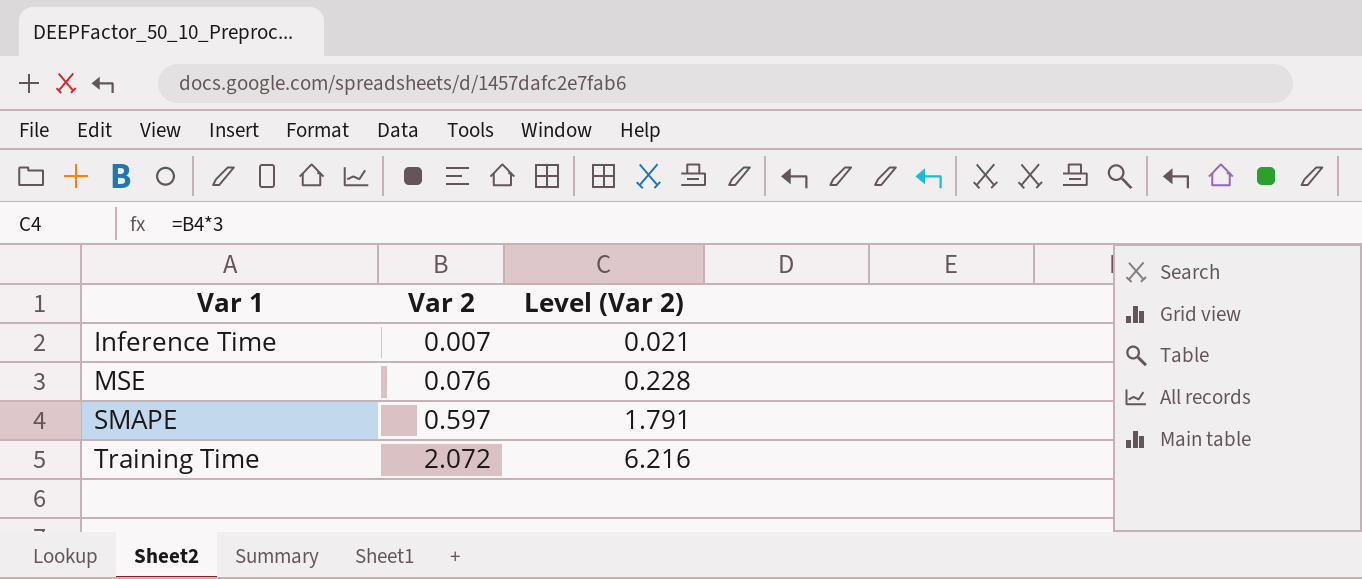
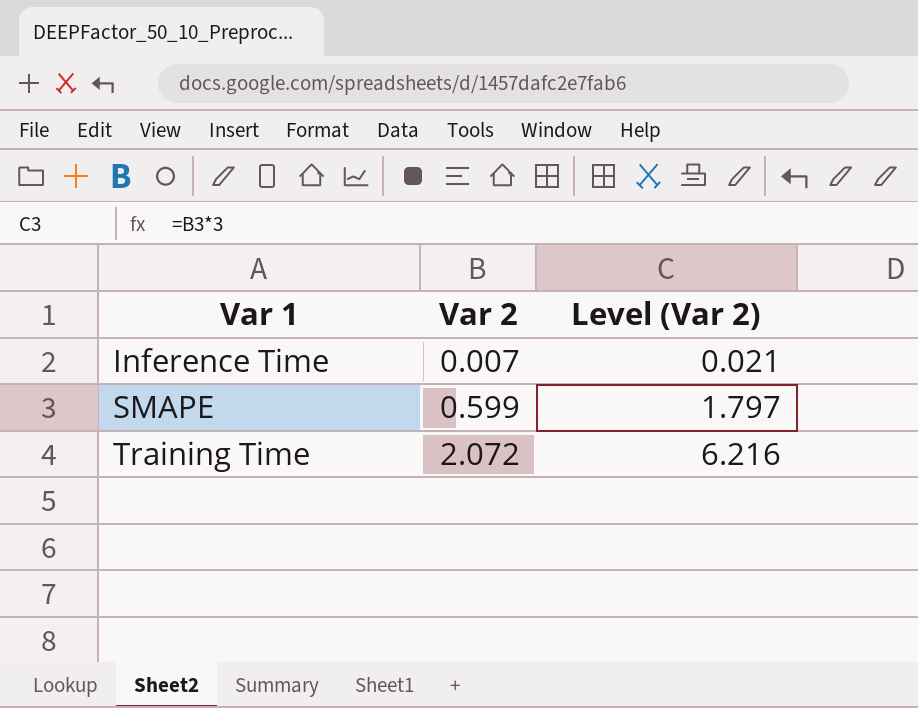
row MSE: 0.076 | 0.228 -> none
SMAPE | Var 2: 0.597 -> 0.599
SMAPE | Level (Var 2): 1.791 -> 1.797

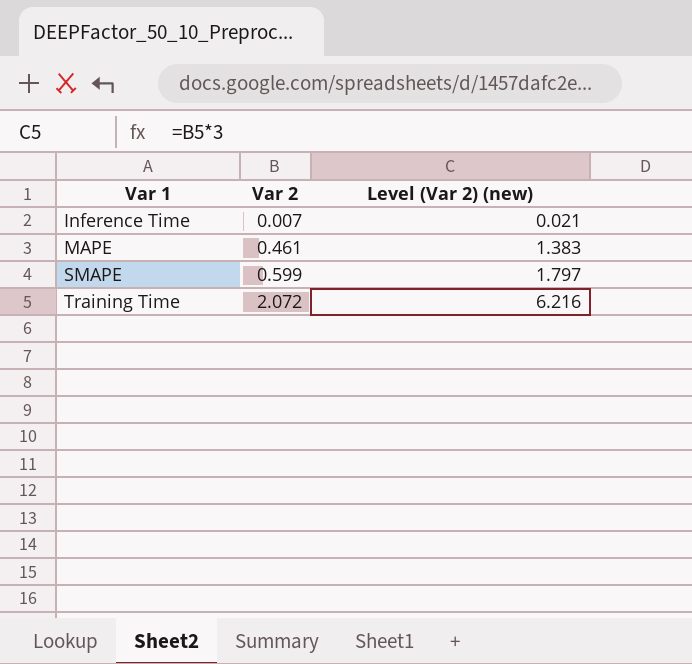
column name: Level (Var 2) -> Level (Var 2) (new)
row MAPE: none -> 0.461 | 1.383

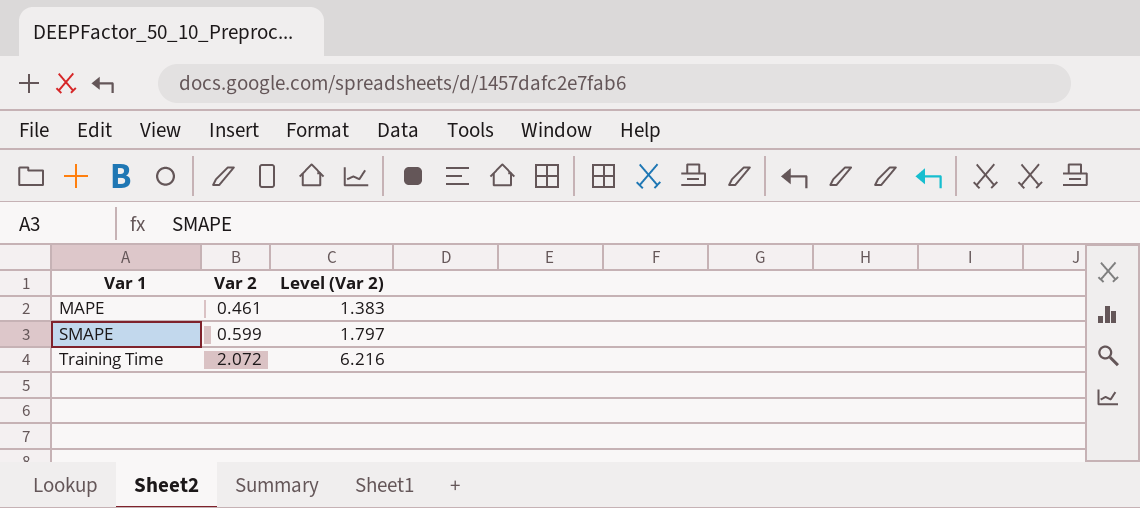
column name: Level (Var 2) (new) -> Level (Var 2)
row Inference Time: 0.007 | 0.021 -> none

